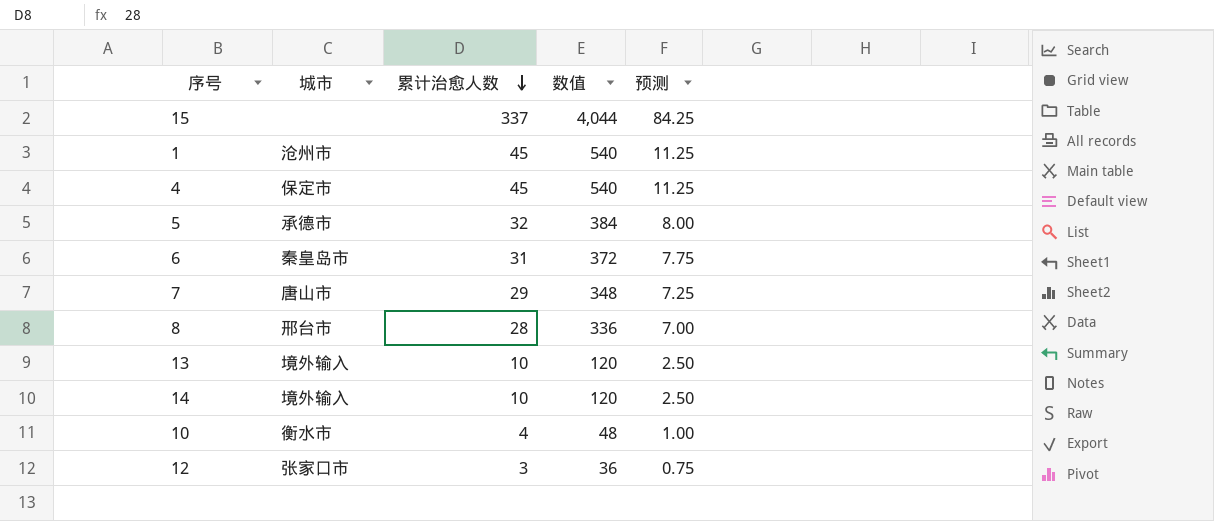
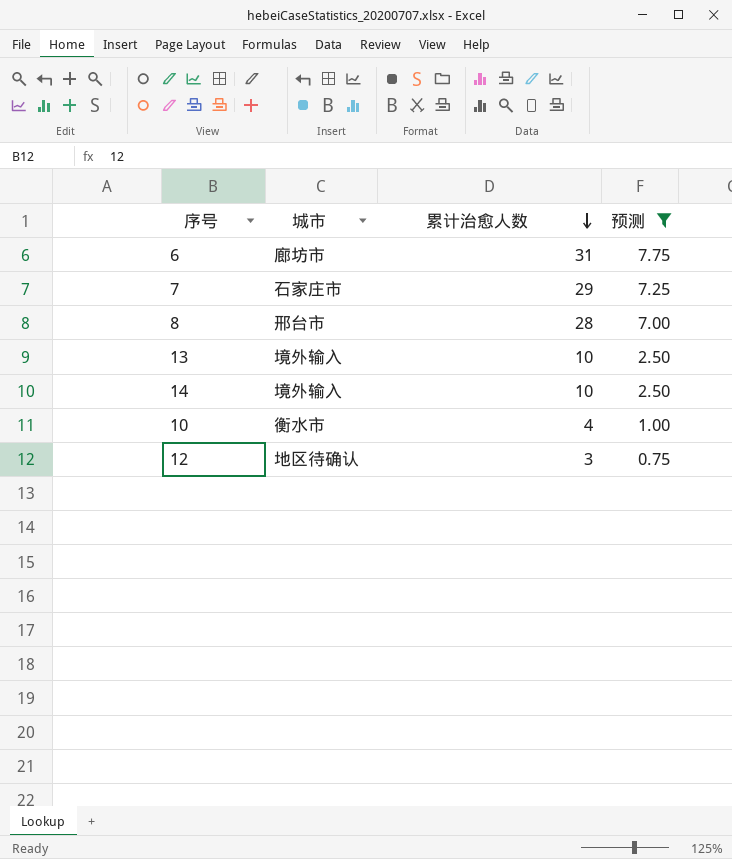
filter: none -> 预测 <= 7.75
column 数值 | formula: [累计治愈人数] * 12 -> none
6 | 城市: 秦皇岛市 -> 廊坊市
7 | 城市: 唐山市 -> 石家庄市
12 | 城市: 张家口市 -> 地区待确认

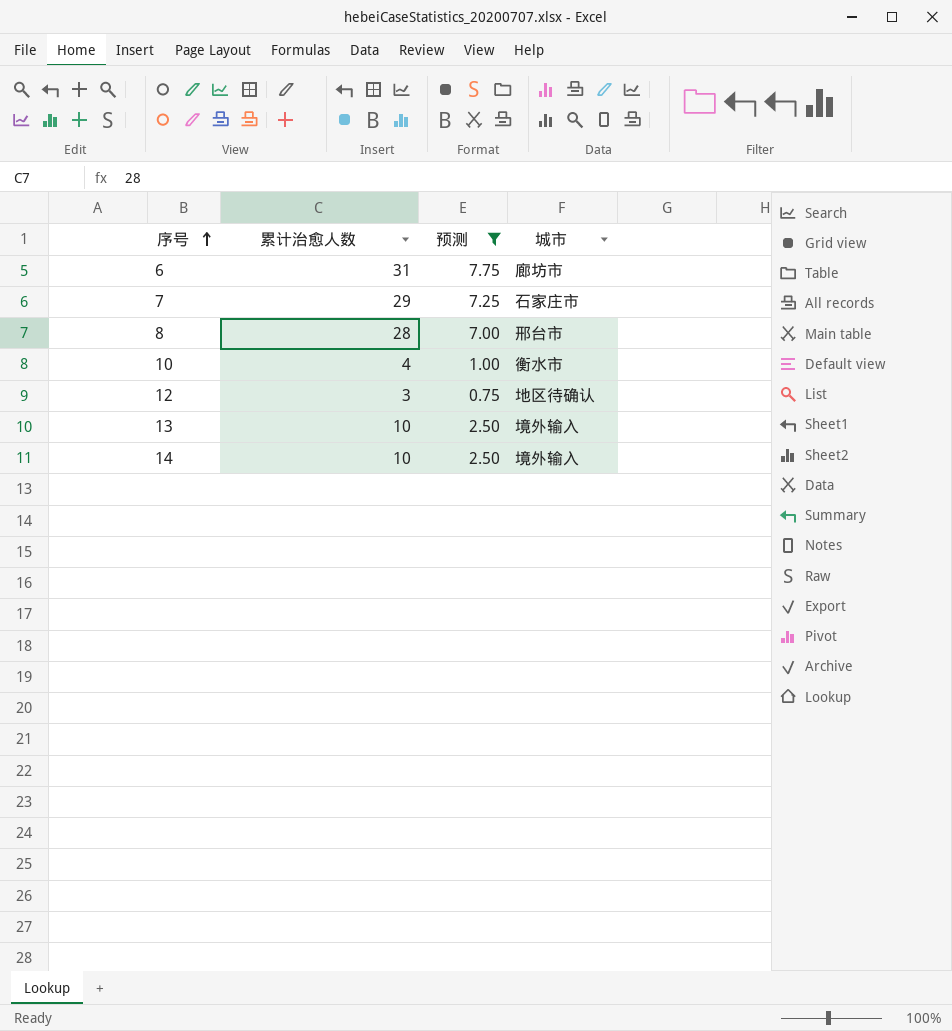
row order: 累计治愈人数 descending -> 序号 ascending
column 城市 | position: 2 -> 4

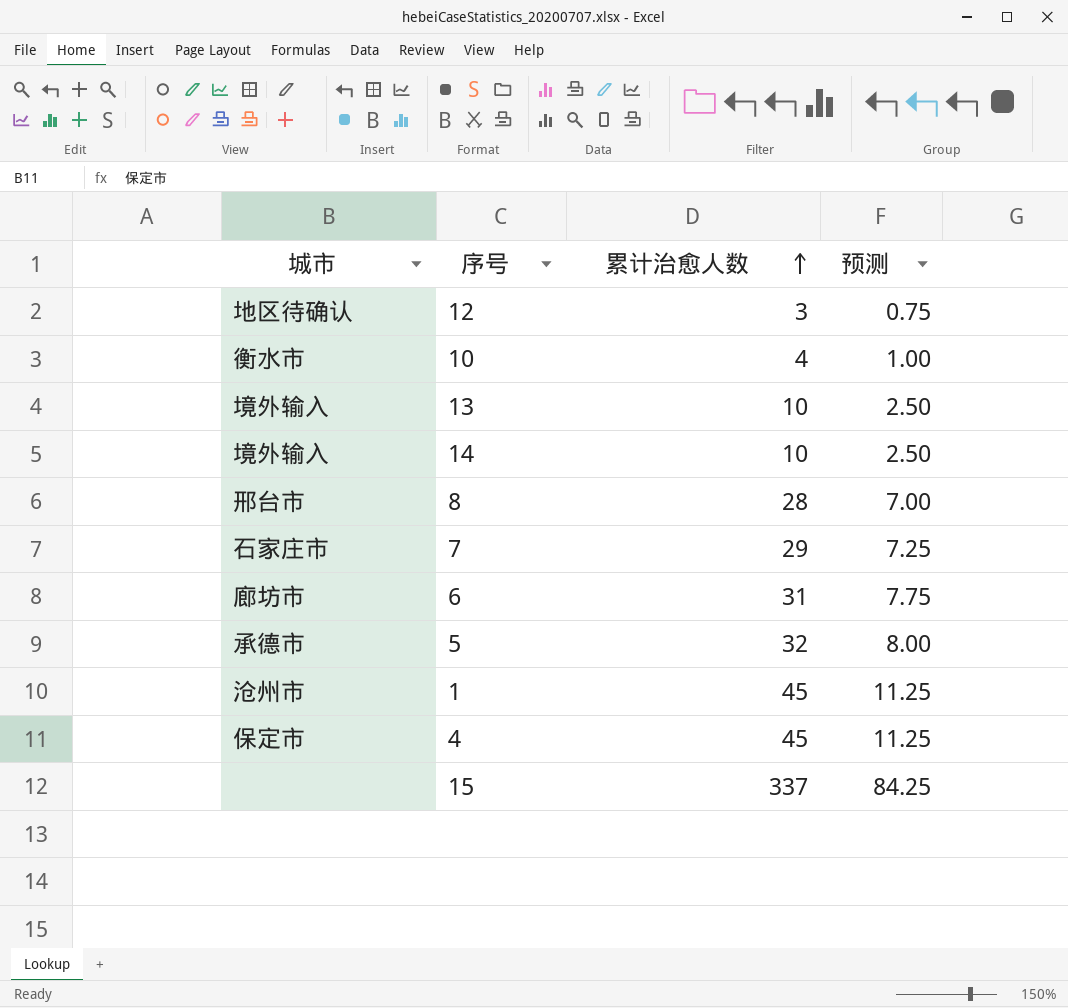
filter: 预测 <= 7.75 -> none
row order: 序号 ascending -> 累计治愈人数 ascending
column 城市 | position: 4 -> 1

